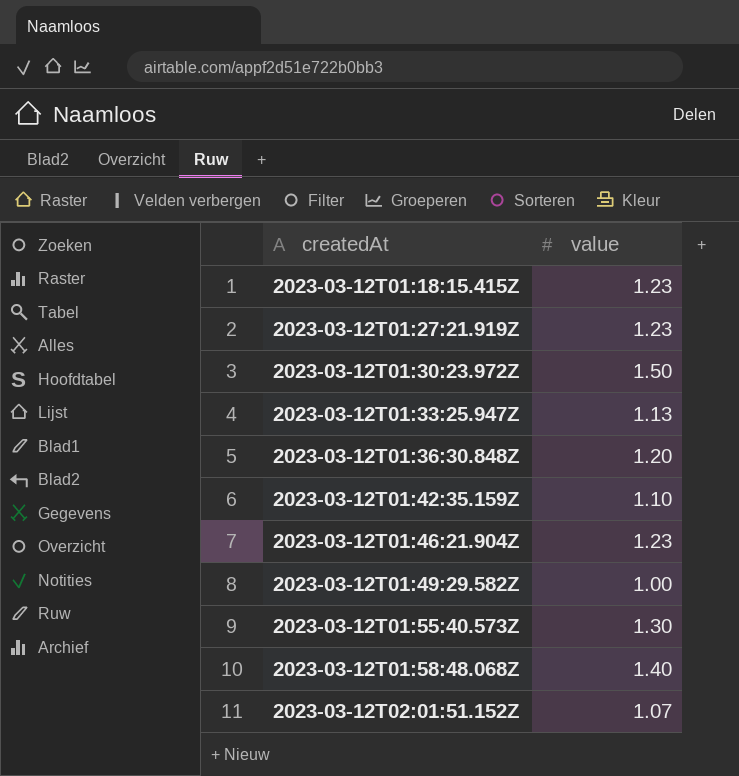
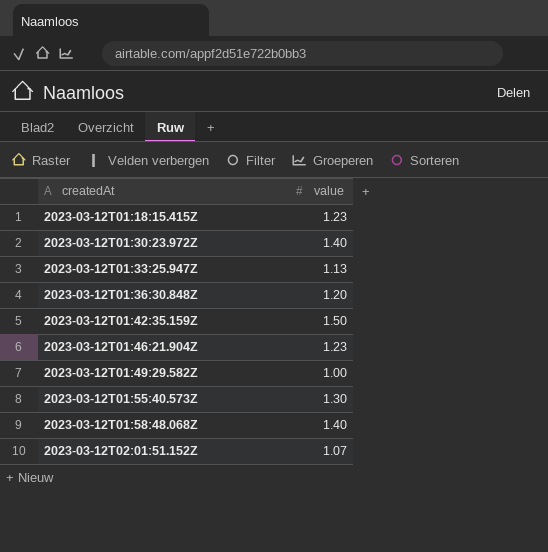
row 2023-03-12T01:27:21.919Z: 1.23 -> none
2023-03-12T01:30:23.972Z | value: 1.50 -> 1.40
2023-03-12T01:42:35.159Z | value: 1.10 -> 1.50

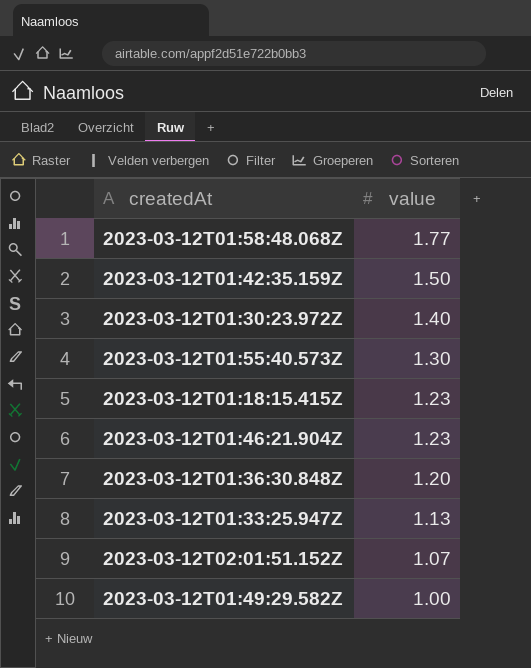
row order: createdAt ascending -> value descending
2023-03-12T01:58:48.068Z | value: 1.40 -> 1.77

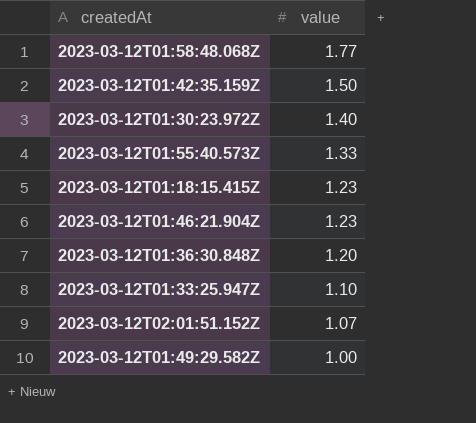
2023-03-12T01:55:40.573Z | value: 1.30 -> 1.33
2023-03-12T01:33:25.947Z | value: 1.13 -> 1.10

